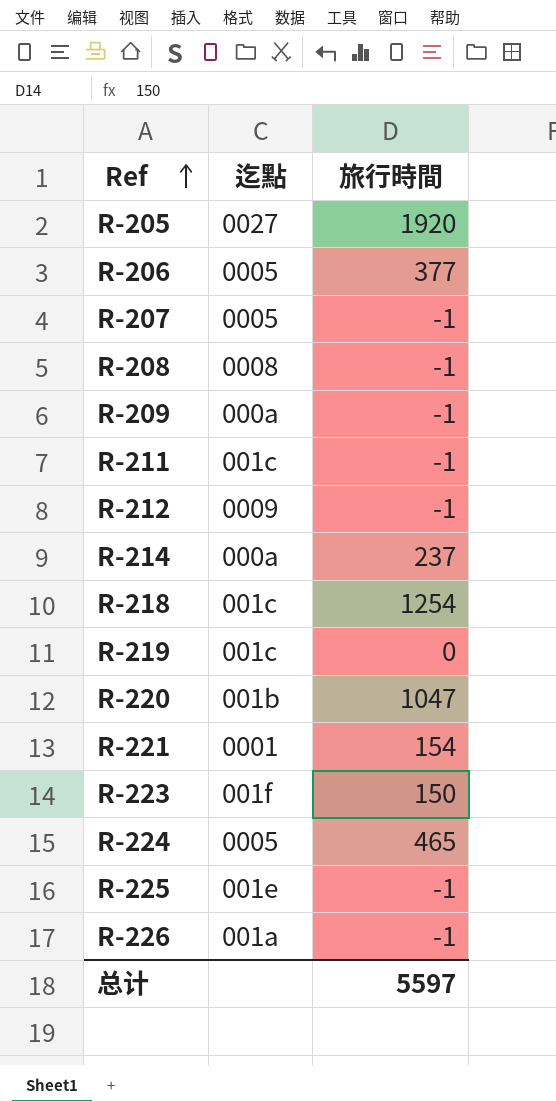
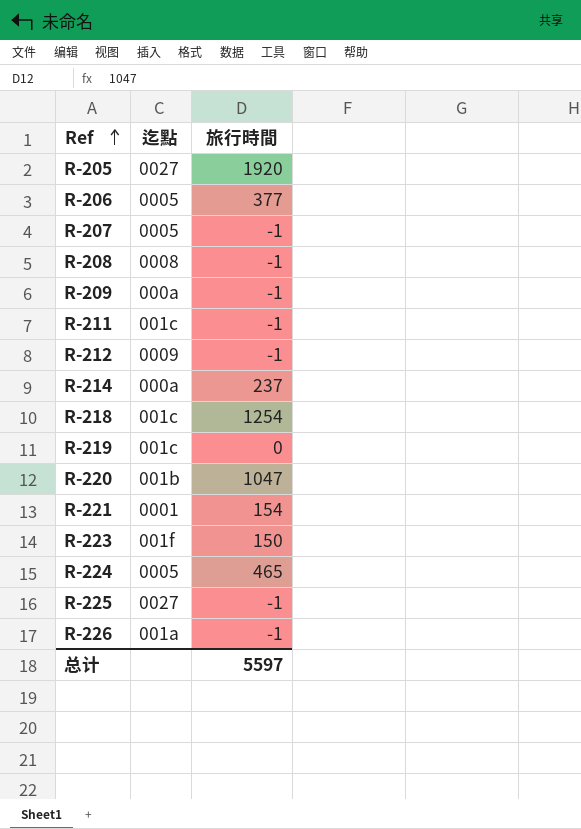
R-225 | 迄點: 001e -> 0027

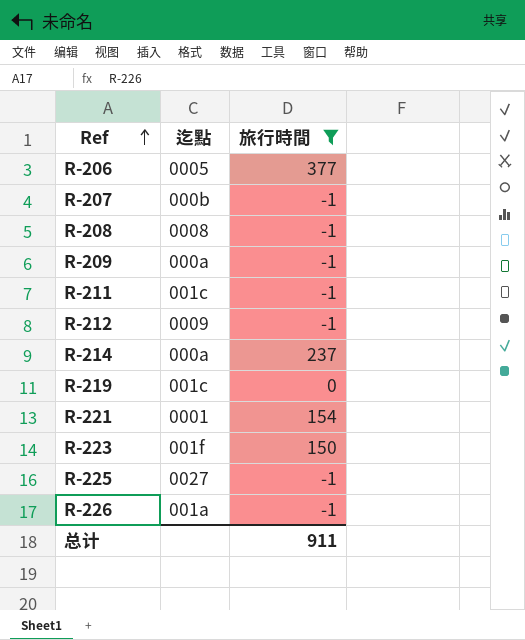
filter: none -> 旅行時間 <= 377
R-207 | 迄點: 0005 -> 000b
总计 | 旅行時間: 5597 -> 911

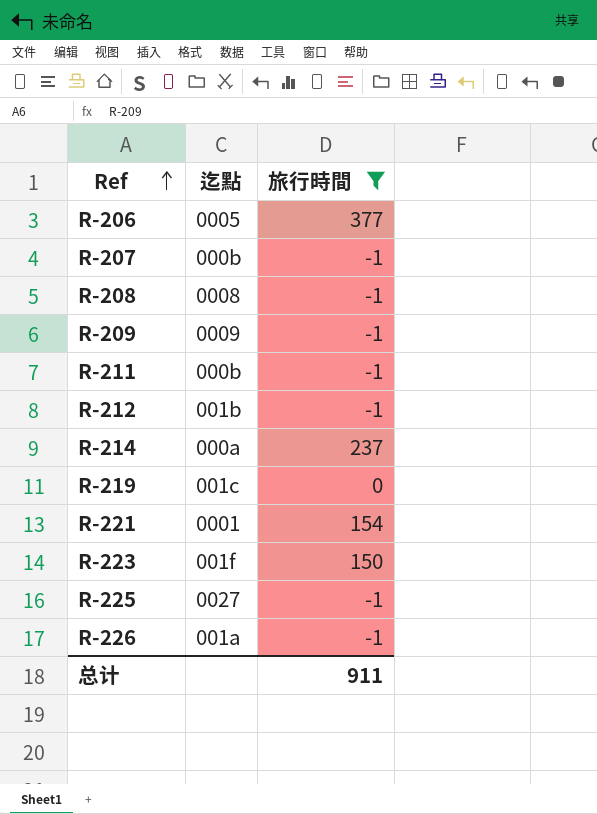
R-209 | 迄點: 000a -> 0009
R-211 | 迄點: 001c -> 000b
R-212 | 迄點: 0009 -> 001b

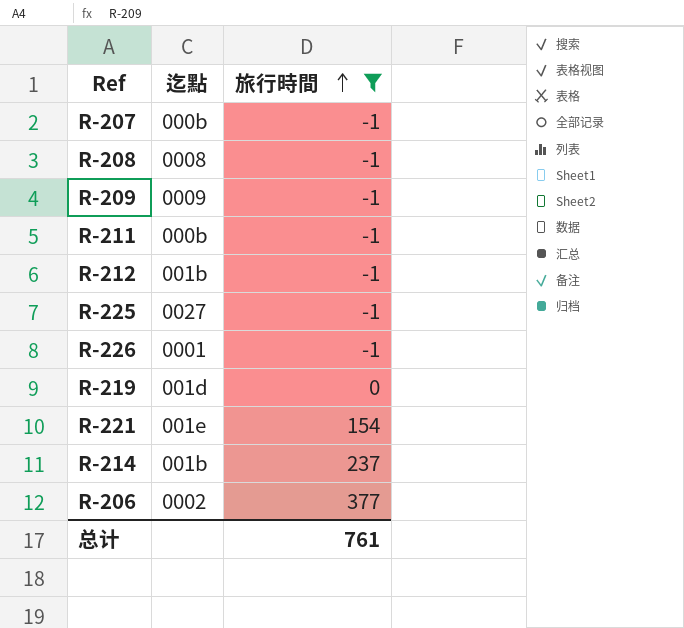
row order: Ref ascending -> 旅行時間 ascending
row R-223: 001f | 150 -> none
R-226 | 迄點: 001a -> 0001
R-219 | 迄點: 001c -> 001d
R-221 | 迄點: 0001 -> 001e
R-214 | 迄點: 000a -> 001b
R-206 | 迄點: 0005 -> 0002
总计 | 旅行時間: 911 -> 761

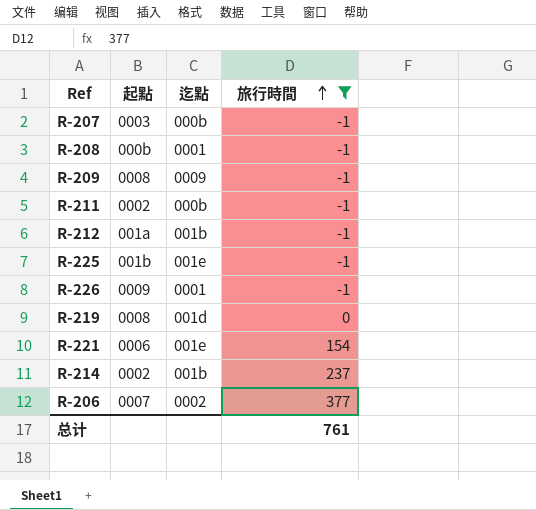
column 起點 | position: none -> 2
R-208 | 迄點: 0008 -> 0001
R-225 | 迄點: 0027 -> 001e

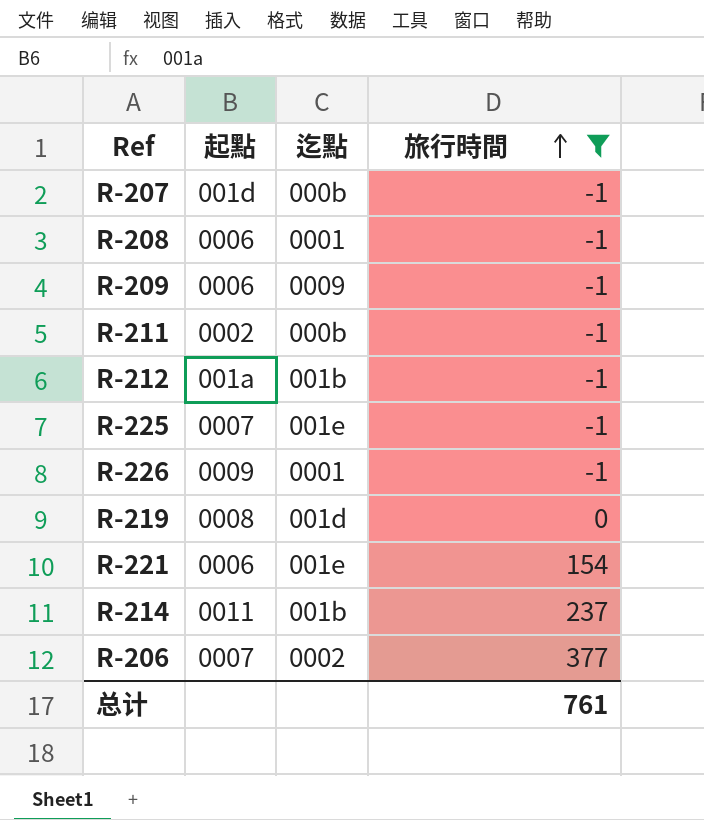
R-207 | 起點: 0003 -> 001d
R-208 | 起點: 000b -> 0006
R-209 | 起點: 0008 -> 0006
R-225 | 起點: 001b -> 0007
R-214 | 起點: 0002 -> 0011

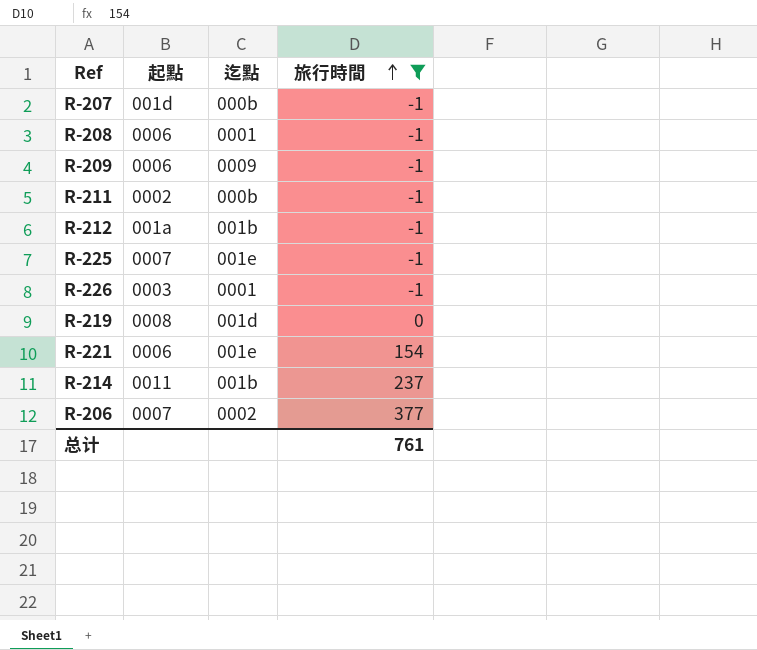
R-226 | 起點: 0009 -> 0003

